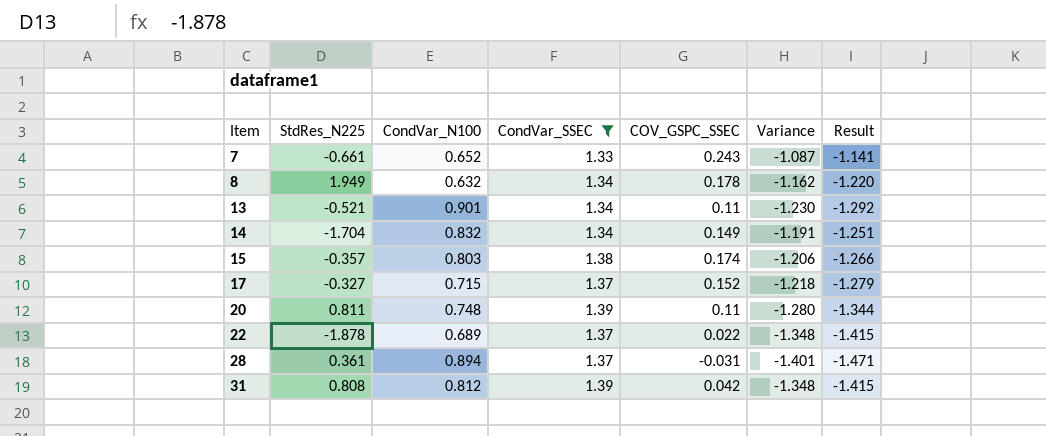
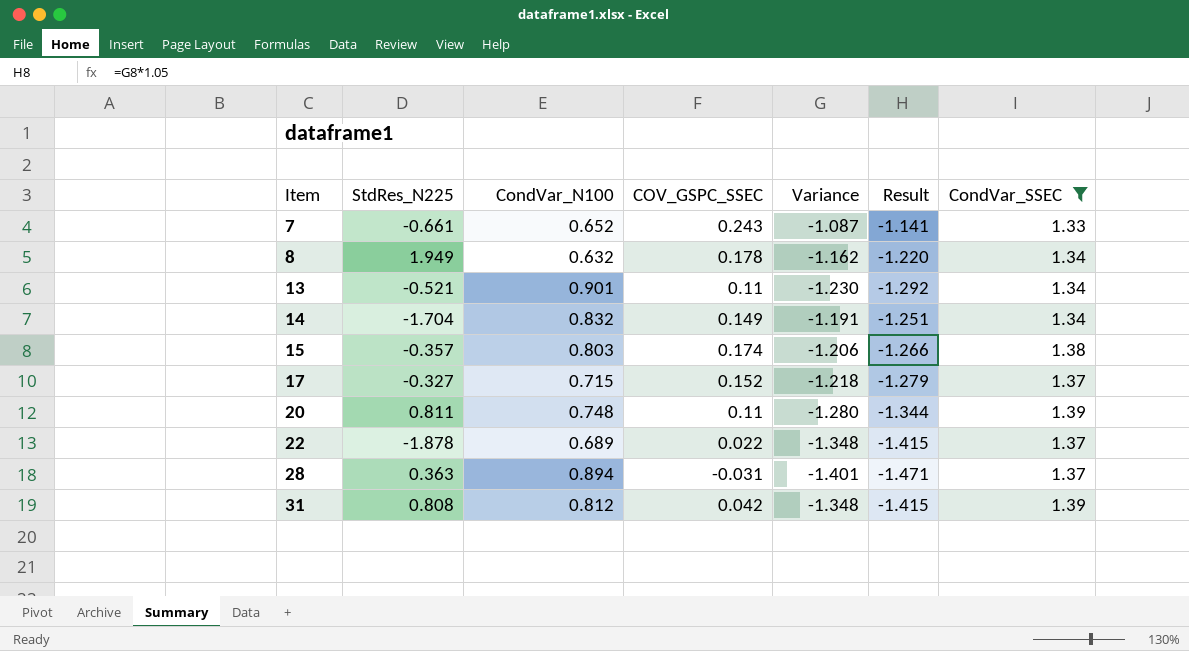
column CondVar_SSEC | position: 4 -> 7
28 | StdRes_N225: 0.361 -> 0.363

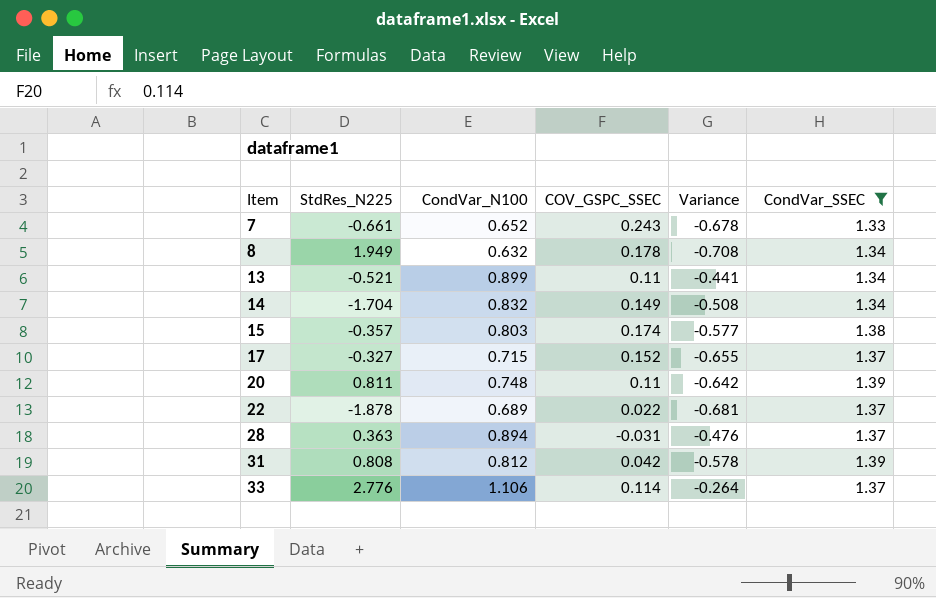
column Result | formula: [Variance] * 1.05 -> none
column Variance | formula: [COV_GSPC_SSEC] - [CondVar_SSEC] -> [CondVar_N100] - [CondVar_SSEC]
13 | CondVar_N100: 0.901 -> 0.899
row 33: none -> 2.776 | 1.106 | 0.114 | -0.264 | 1.37

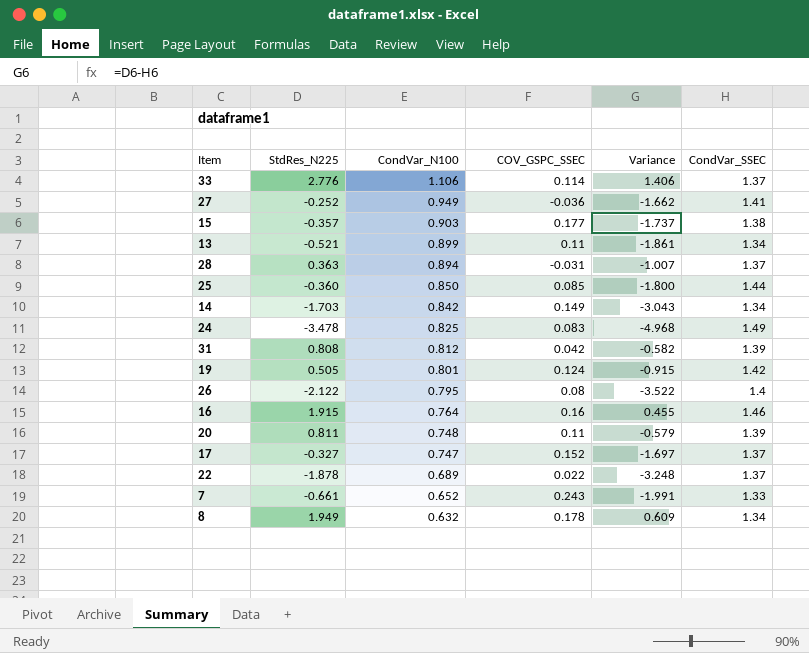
filter: CondVar_SSEC <= 1.39 -> none
row order: Item ascending -> CondVar_N100 descending
column Variance | formula: [CondVar_N100] - [CondVar_SSEC] -> [StdRes_N225] - [CondVar_SSEC]
15 | CondVar_N100: 0.803 -> 0.903
15 | COV_GSPC_SSEC: 0.174 -> 0.177
14 | StdRes_N225: -1.704 -> -1.703
14 | CondVar_N100: 0.832 -> 0.842
17 | CondVar_N100: 0.715 -> 0.747

